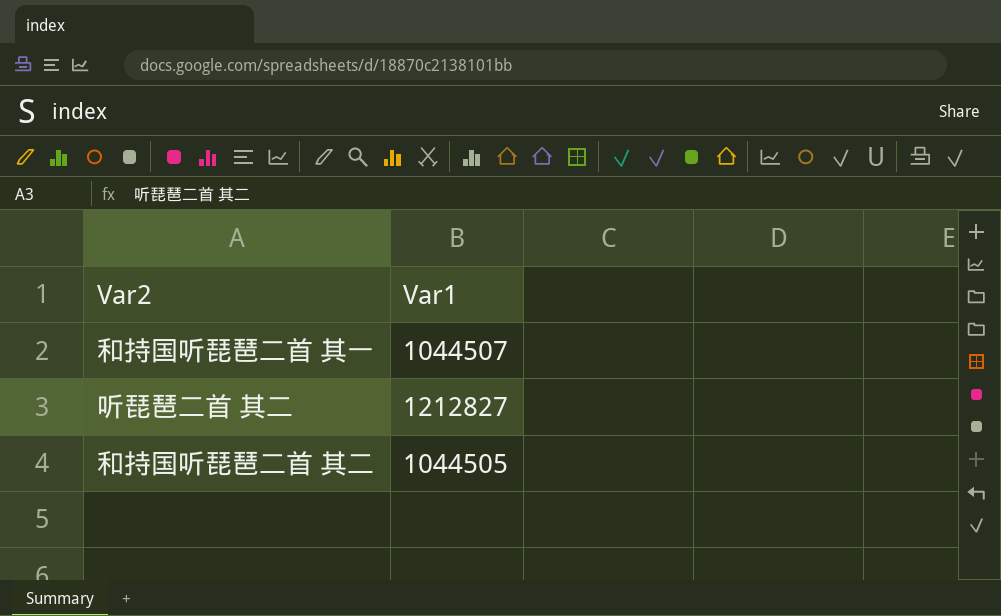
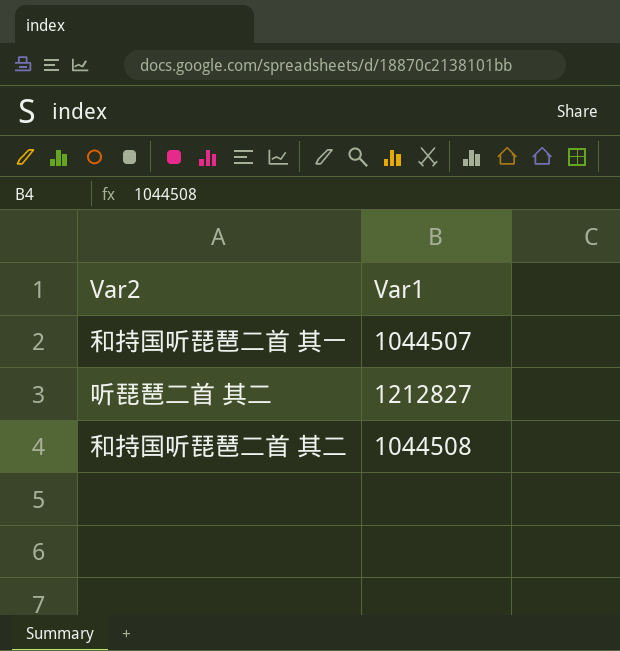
和持国听琵琶二首 其二 | Var1: 1044505 -> 1044508

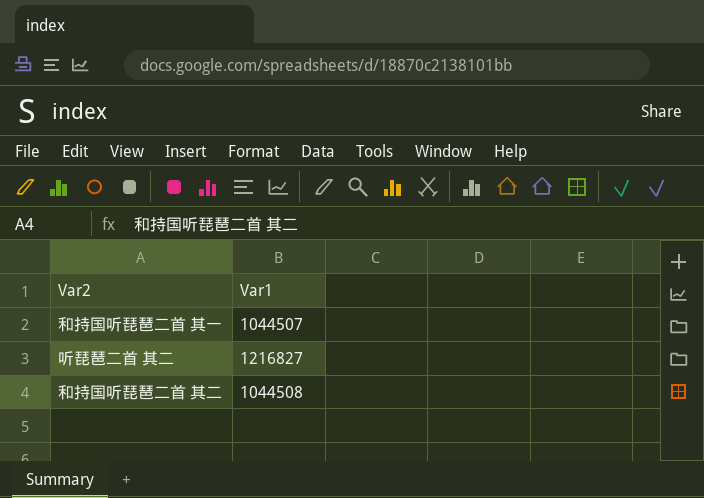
听琵琶二首 其二 | Var1: 1212827 -> 1216827

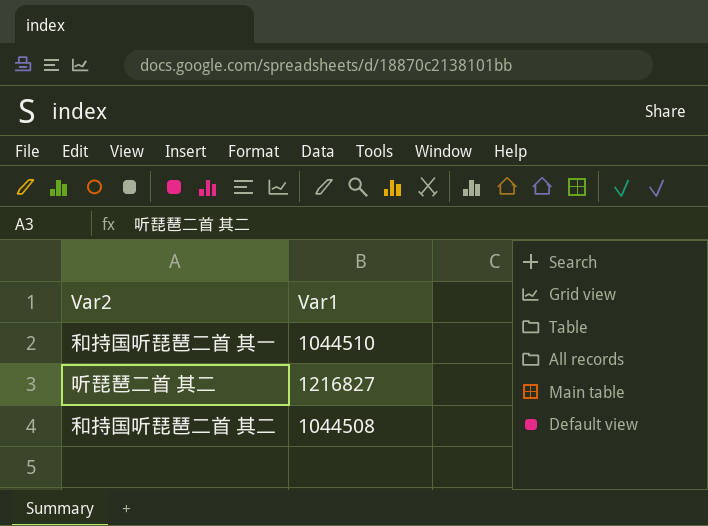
和持国听琵琶二首 其一 | Var1: 1044507 -> 1044510

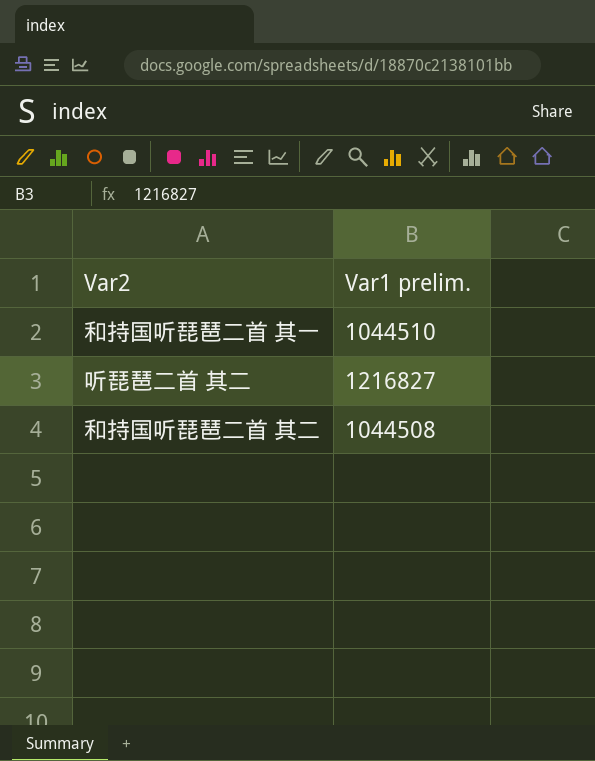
column name: Var1 -> Var1 prelim.

